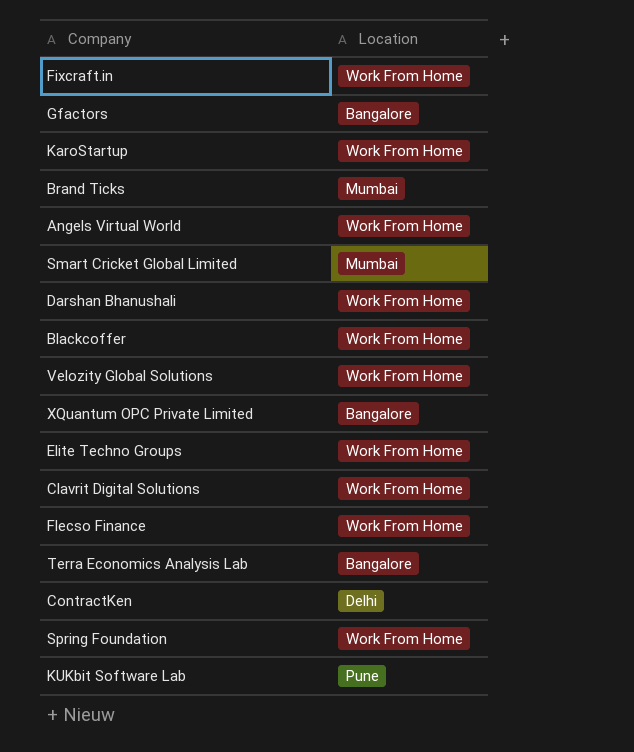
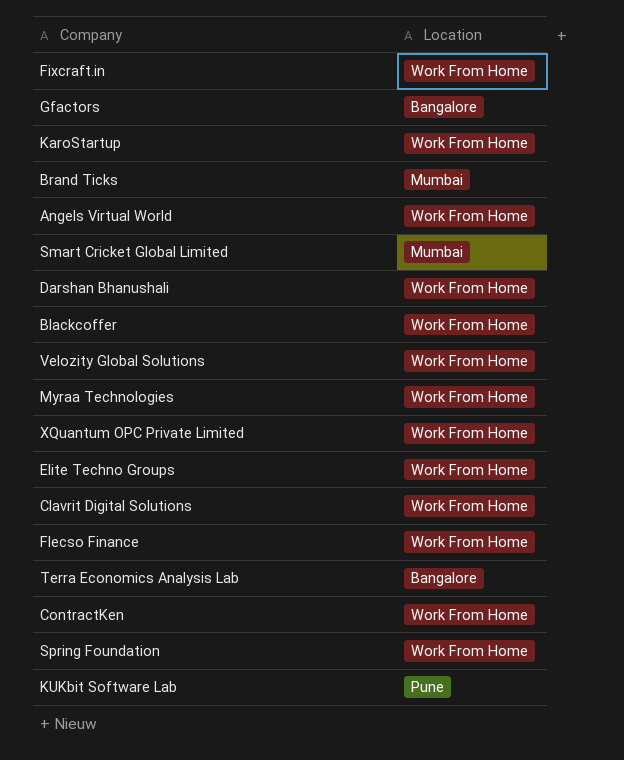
row Myraa Technologies: none -> Work From Home
XQuantum OPC Private Limited | Location: Bangalore -> Work From Home
ContractKen | Location: Delhi -> Work From Home

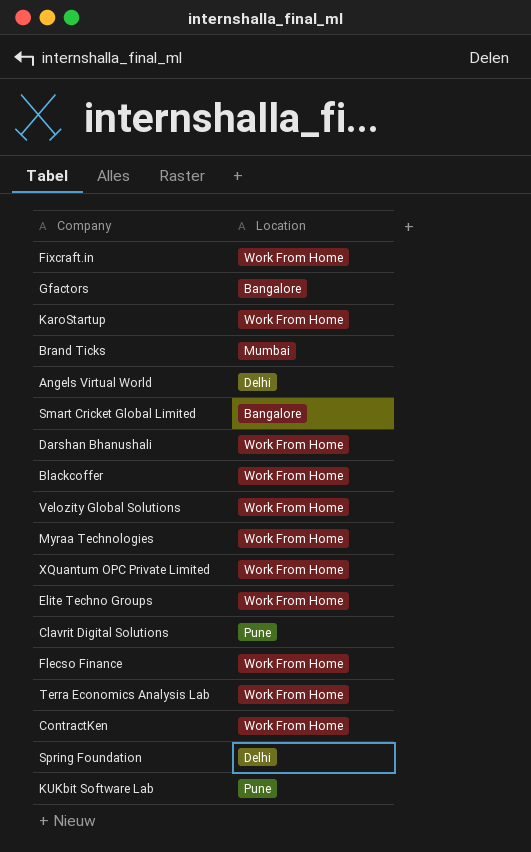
Angels Virtual World | Location: Work From Home -> Delhi
Smart Cricket Global Limited | Location: Mumbai -> Bangalore
Clavrit Digital Solutions | Location: Work From Home -> Pune
Terra Economics Analysis Lab | Location: Bangalore -> Work From Home
Spring Foundation | Location: Work From Home -> Delhi

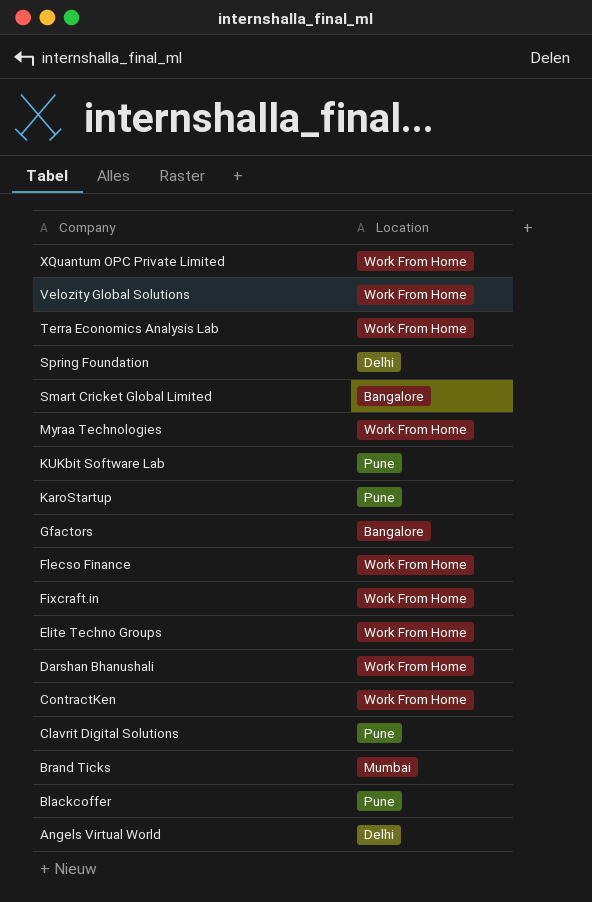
row order: none -> Company descending
KaroStartup | Location: Work From Home -> Pune
Blackcoffer | Location: Work From Home -> Pune

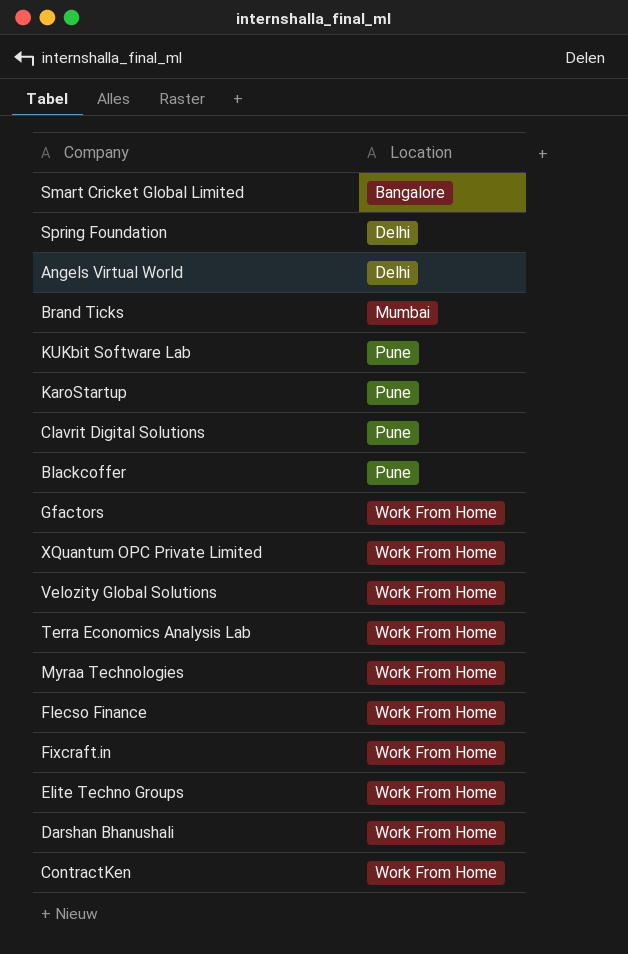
row order: Company descending -> Location ascending
Gfactors | Location: Bangalore -> Work From Home

